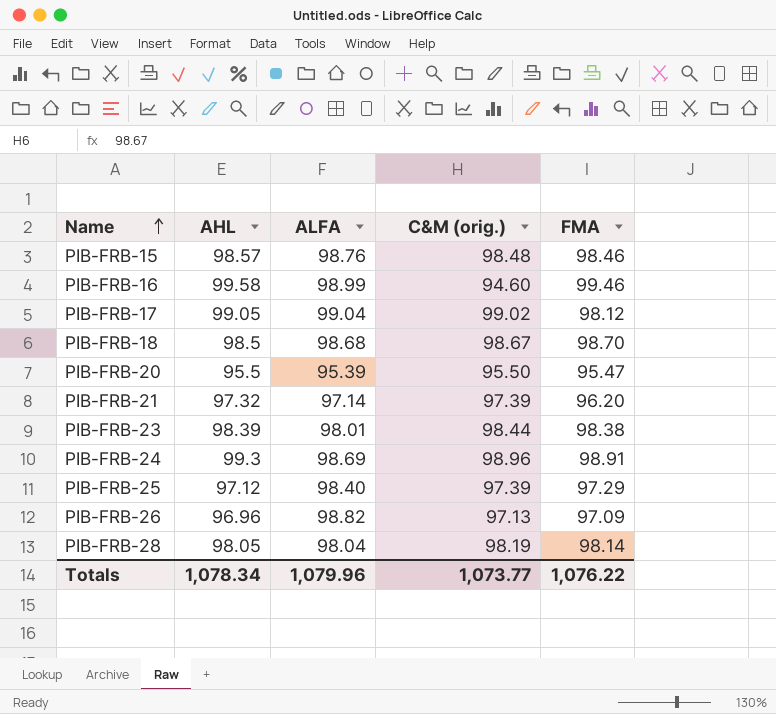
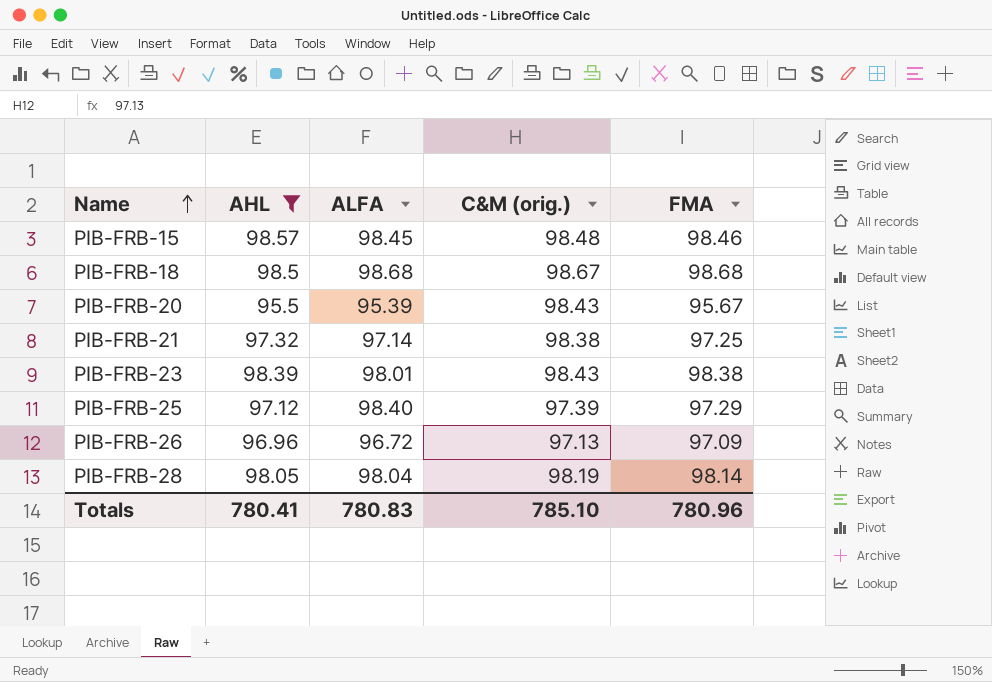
filter: none -> AHL <= 98.57
PIB-FRB-15 | ALFA: 98.76 -> 98.45
PIB-FRB-18 | FMA: 98.70 -> 98.68
PIB-FRB-20 | C&M (orig.): 95.50 -> 98.43
PIB-FRB-20 | FMA: 95.47 -> 95.67
PIB-FRB-21 | C&M (orig.): 97.39 -> 98.38
PIB-FRB-21 | FMA: 96.20 -> 97.25
PIB-FRB-23 | C&M (orig.): 98.44 -> 98.43
PIB-FRB-26 | ALFA: 98.82 -> 96.72
Totals | AHL: 1,078.34 -> 780.41
Totals | ALFA: 1,079.96 -> 780.83
Totals | C&M (orig.): 1,073.77 -> 785.10
Totals | FMA: 1,076.22 -> 780.96

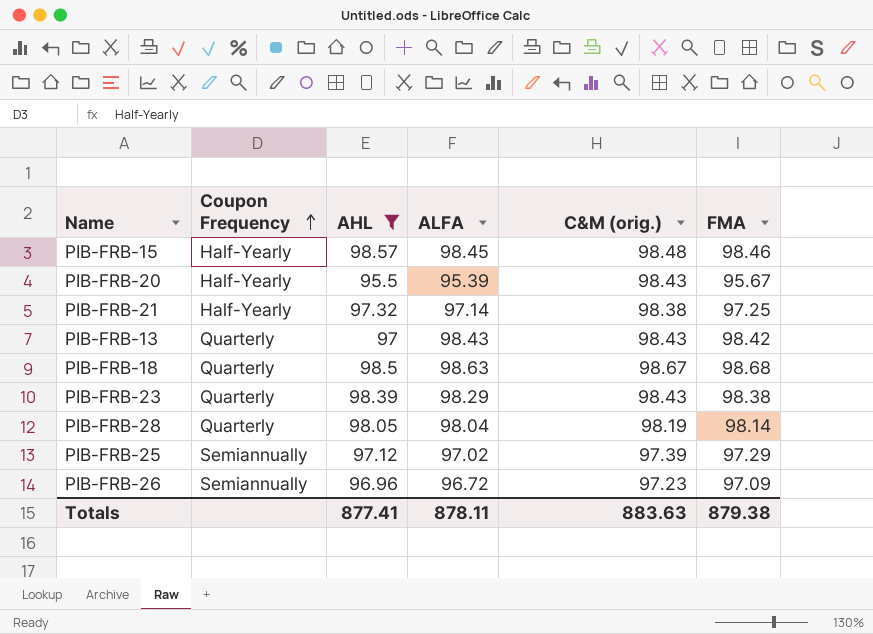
row order: Name ascending -> Coupon Frequency ascending
column Coupon Frequency | position: none -> 2
row PIB-FRB-13: none -> Quarterly | 97 | 98.43 | 98.43 | 98.42
PIB-FRB-18 | ALFA: 98.68 -> 98.63
PIB-FRB-23 | ALFA: 98.01 -> 98.29
PIB-FRB-25 | ALFA: 98.40 -> 97.02
PIB-FRB-26 | C&M (orig.): 97.13 -> 97.23
Totals | AHL: 780.41 -> 877.41
Totals | ALFA: 780.83 -> 878.11
Totals | C&M (orig.): 785.10 -> 883.63
Totals | FMA: 780.96 -> 879.38

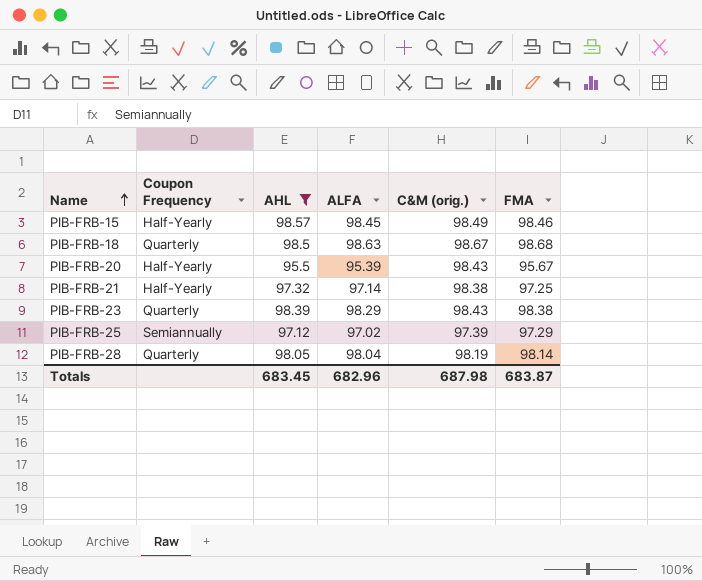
row order: Coupon Frequency ascending -> Name ascending
row PIB-FRB-13: Quarterly | 97 | 98.43 | 98.43 | 98.42 -> none
row PIB-FRB-26: Semiannually | 96.96 | 96.72 | 97.23 | 97.09 -> none
PIB-FRB-15 | C&M (orig.): 98.48 -> 98.49
Totals | AHL: 877.41 -> 683.45
Totals | ALFA: 878.11 -> 682.96
Totals | C&M (orig.): 883.63 -> 687.98
Totals | FMA: 879.38 -> 683.87

